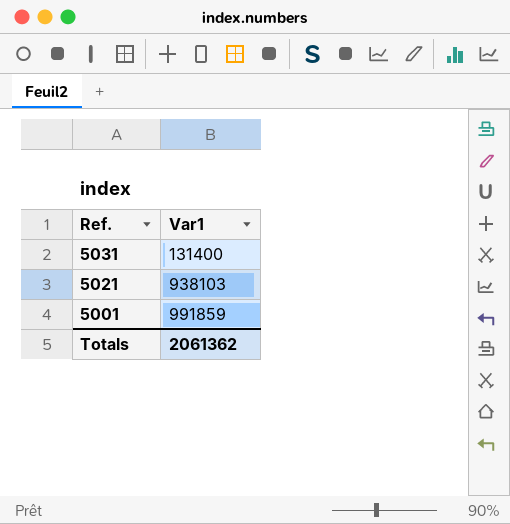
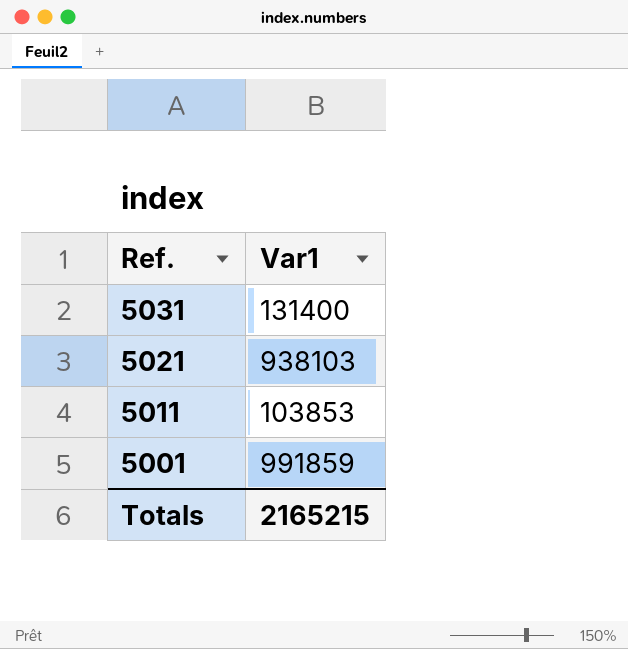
row 5011: none -> 103853
Totals | Var1: 2061362 -> 2165215

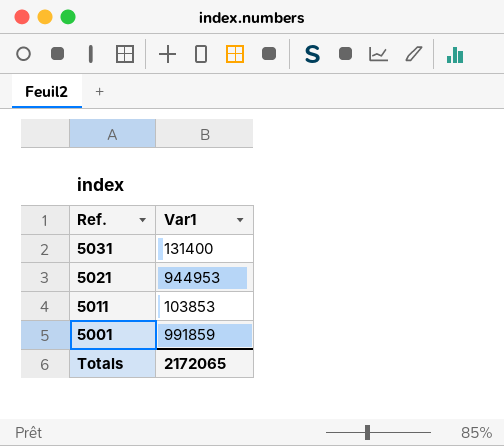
5021 | Var1: 938103 -> 944953
Totals | Var1: 2165215 -> 2172065

